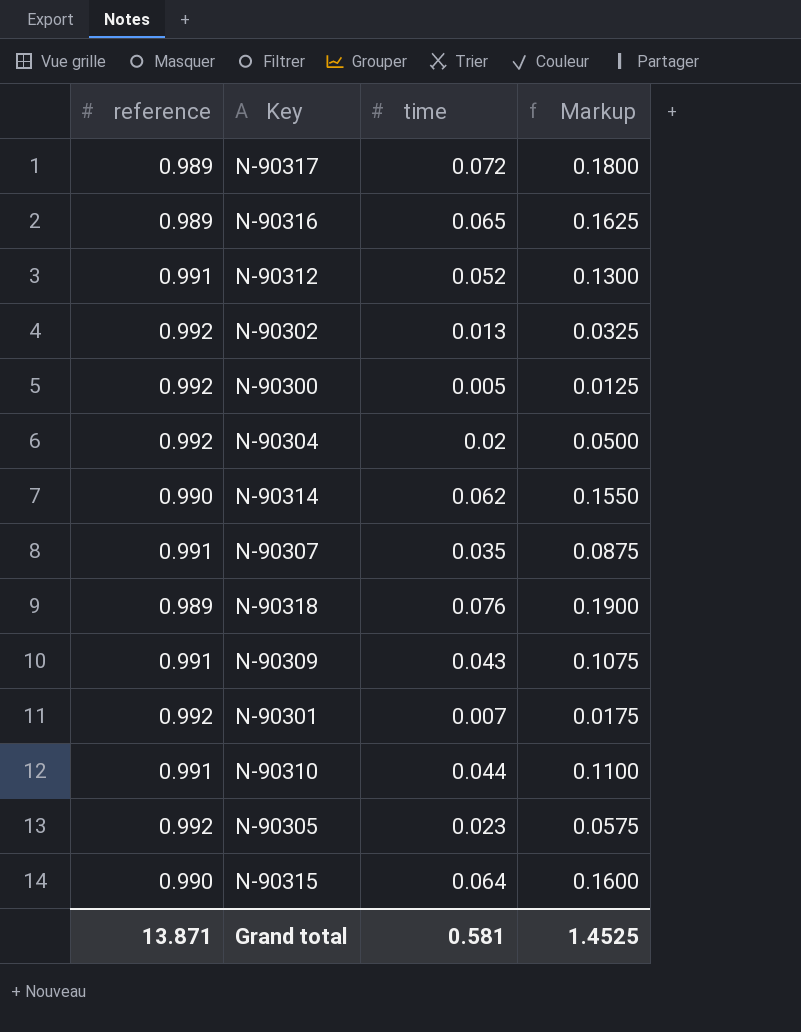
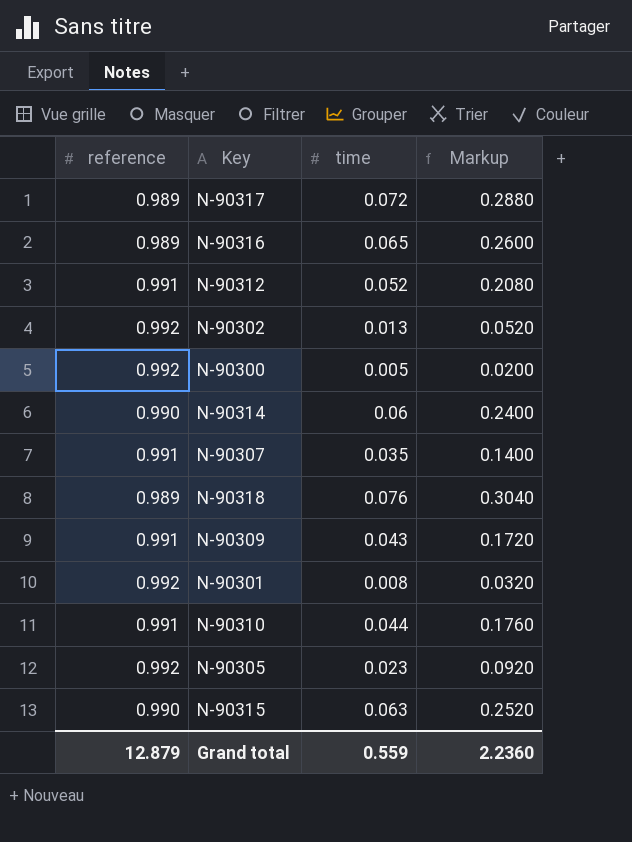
column Markup | formula: [time] * 2.5 -> [time] * 4
row N-90304: 0.992 | 0.02 | 0.0500 -> none
N-90314 | time: 0.062 -> 0.06
N-90301 | time: 0.007 -> 0.008
N-90315 | time: 0.064 -> 0.063
Grand total | reference: 13.871 -> 12.879
Grand total | time: 0.581 -> 0.559
Grand total | Markup: 1.4525 -> 2.2360

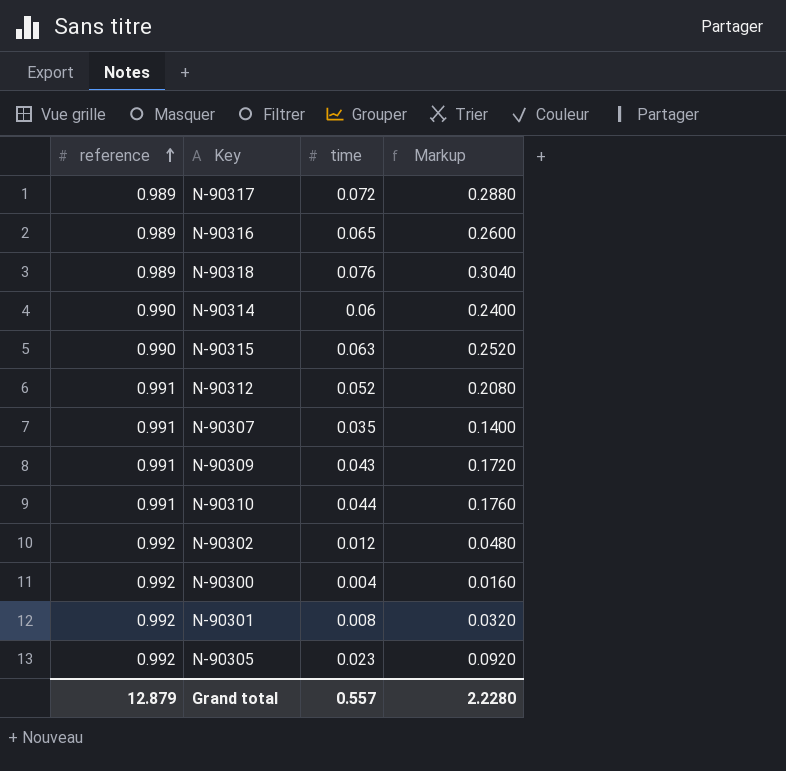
row order: none -> reference ascending
N-90302 | time: 0.013 -> 0.012
N-90302 | Markup: 0.0520 -> 0.0480
N-90300 | time: 0.005 -> 0.004
N-90300 | Markup: 0.0200 -> 0.0160
Grand total | time: 0.559 -> 0.557
Grand total | Markup: 2.2360 -> 2.2280

